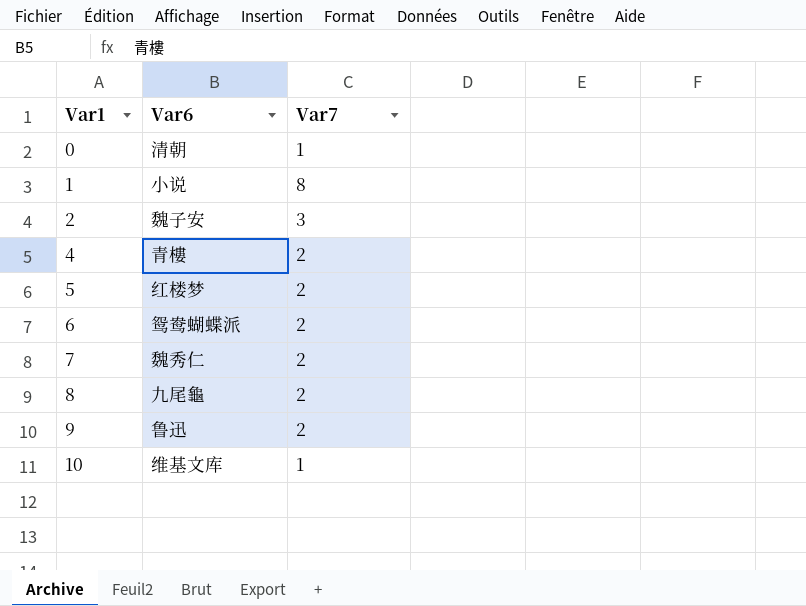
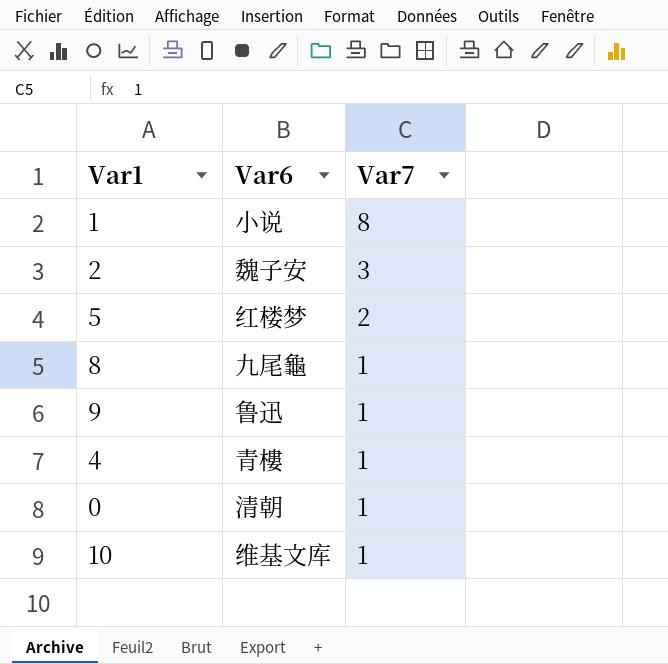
row order: Var1 ascending -> Var7 descending
row 6: 鸳鸯蝴蝶派 | 2 -> none
row 7: 魏秀仁 | 2 -> none
8 | Var7: 2 -> 1
9 | Var7: 2 -> 1
4 | Var7: 2 -> 1

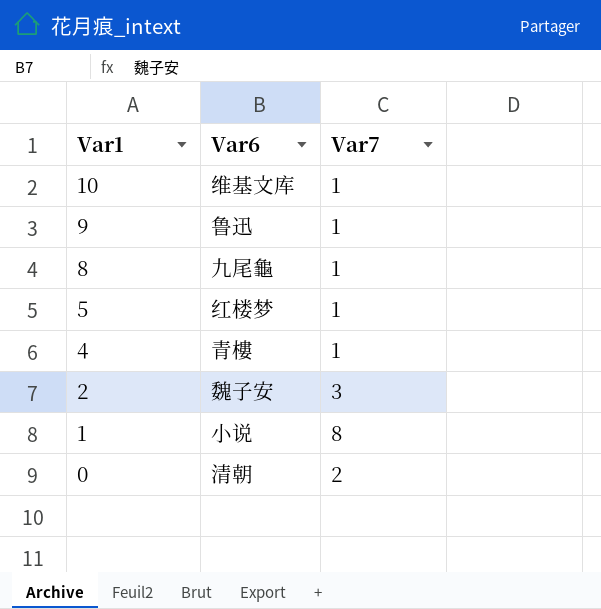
row order: Var7 descending -> Var1 descending
5 | Var7: 2 -> 1
0 | Var7: 1 -> 2

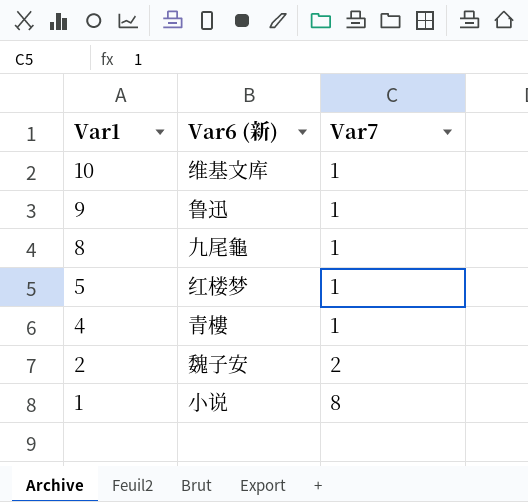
column name: Var6 -> Var6 (新)
row 0: 清朝 | 2 -> none
2 | Var7: 3 -> 2

